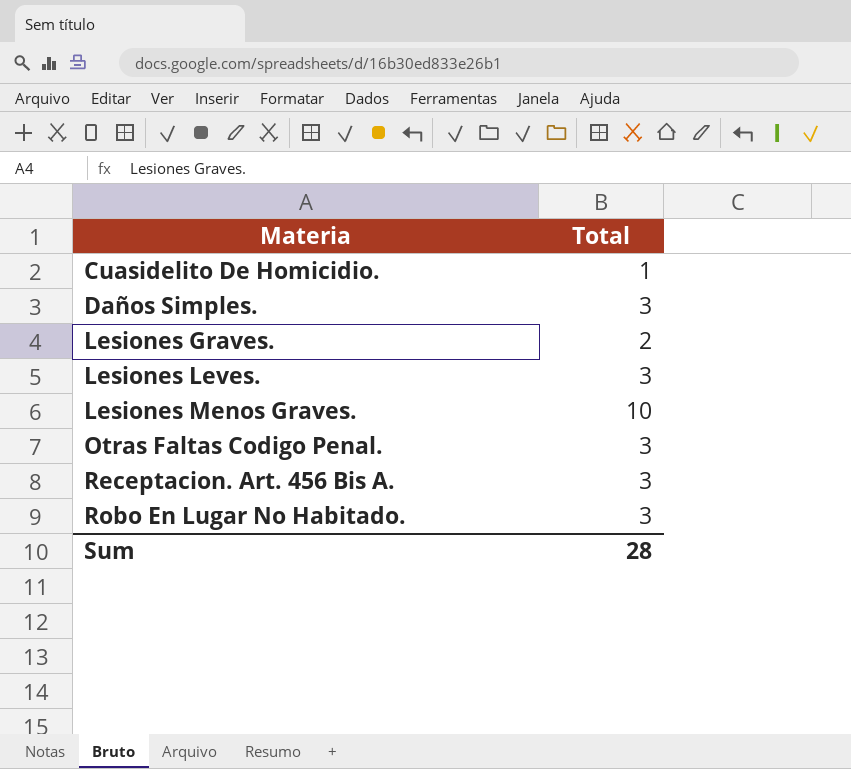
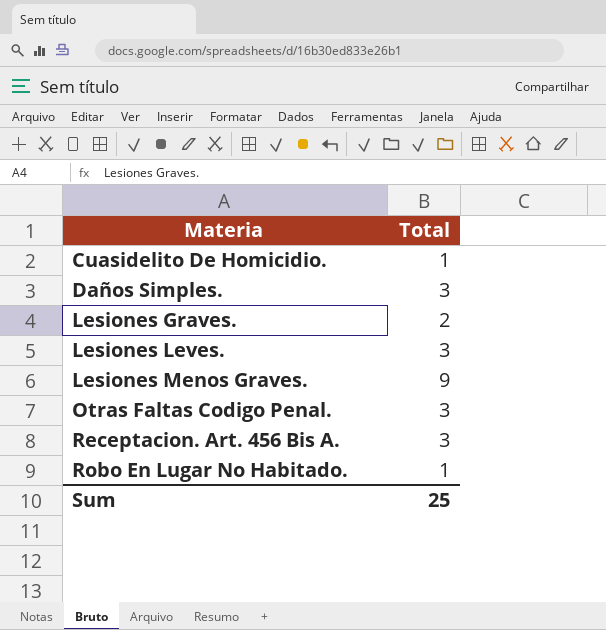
Lesiones Menos Graves. | Total: 10 -> 9
Robo En Lugar No Habitado. | Total: 3 -> 1
Sum | Total: 28 -> 25

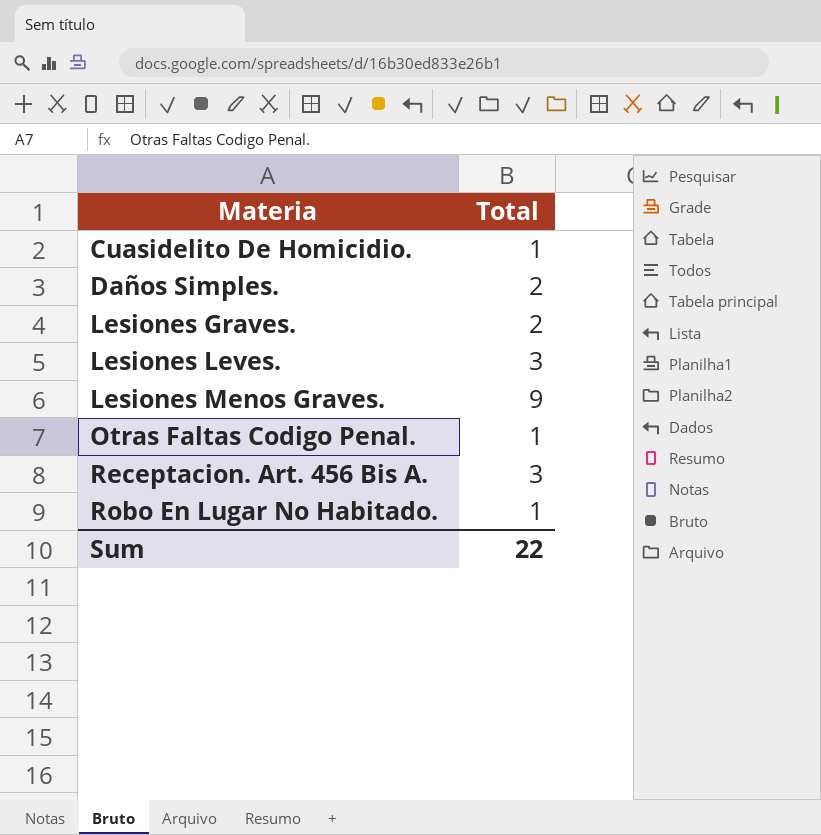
Daños Simples. | Total: 3 -> 2
Otras Faltas Codigo Penal. | Total: 3 -> 1
Sum | Total: 25 -> 22

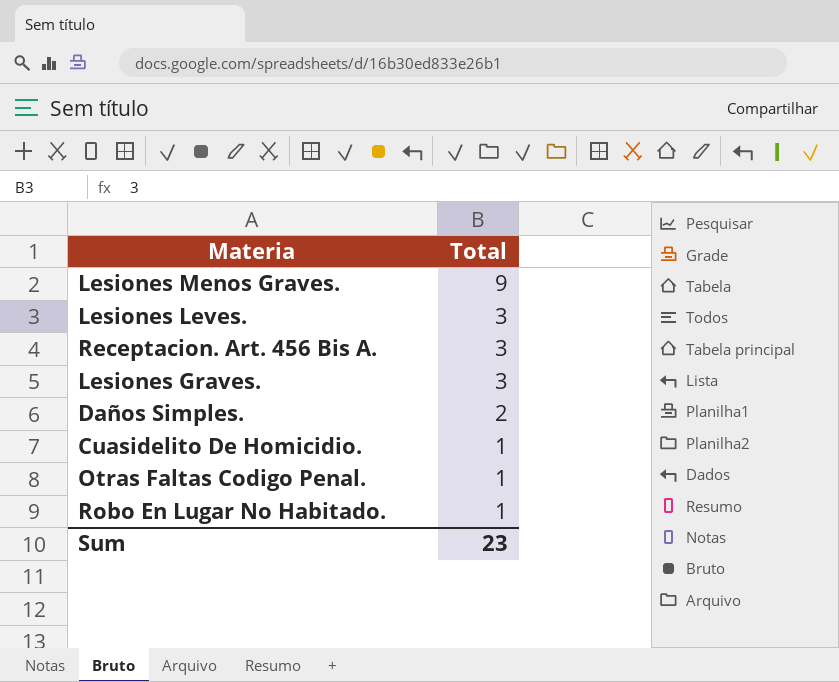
row order: Materia ascending -> Total descending
Lesiones Graves. | Total: 2 -> 3
Sum | Total: 22 -> 23

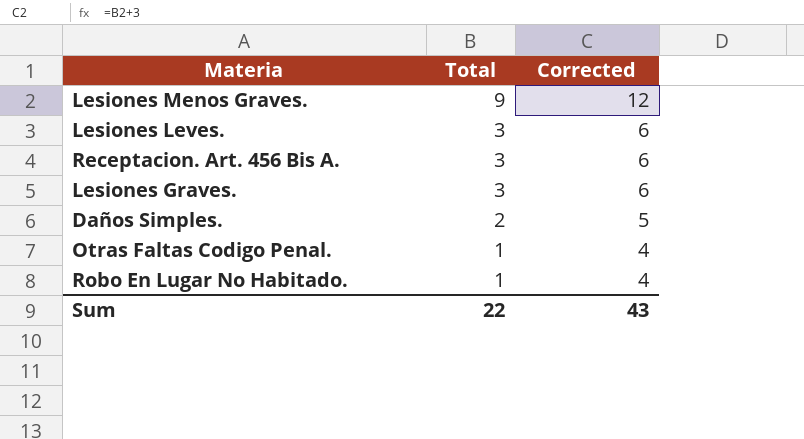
column Corrected | formula: none -> [Total] + 3
row Cuasidelito De Homicidio.: 1 -> none
Sum | Total: 23 -> 22

